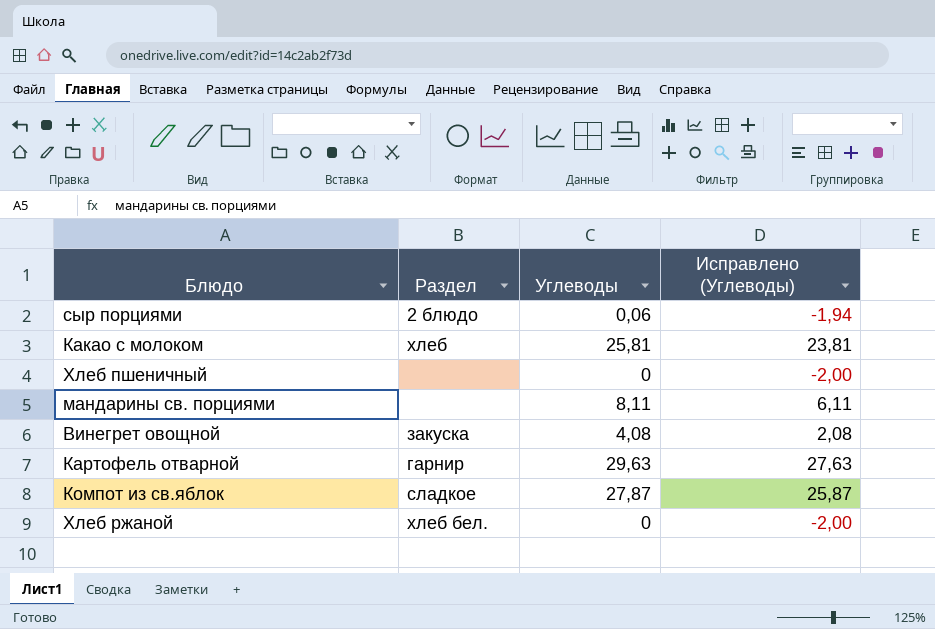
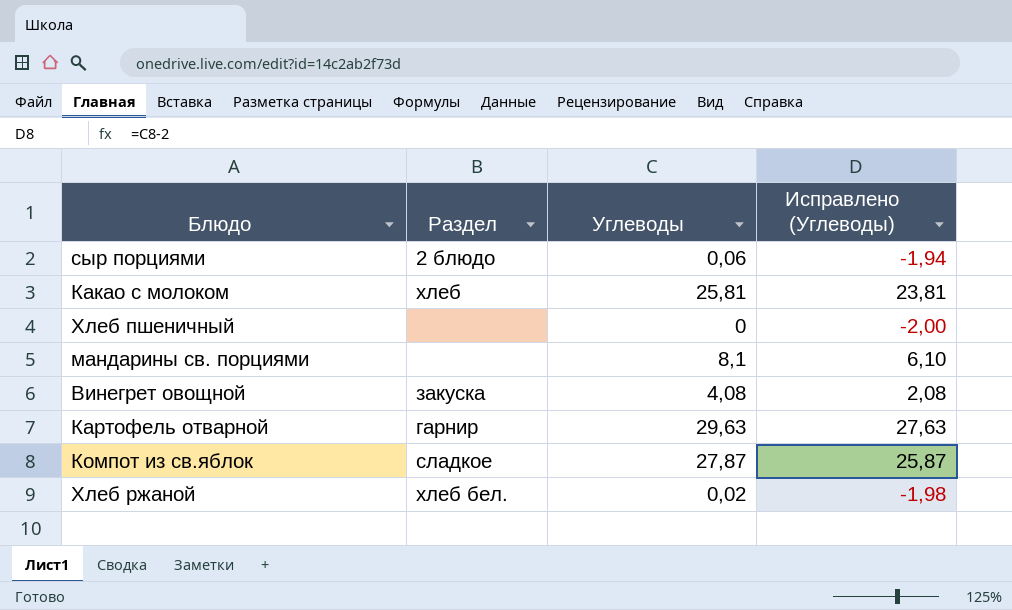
мандарины св. порциями | Углеводы: 8,11 -> 8,1
мандарины св. порциями | Исправлено (Углеводы): 6,11 -> 6,10
Хлеб ржаной | Углеводы: 0 -> 0,02
Хлеб ржаной | Исправлено (Углеводы): -2,00 -> -1,98

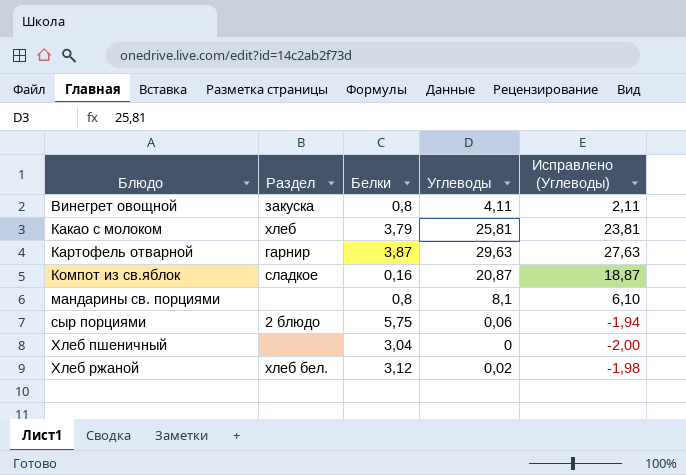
row order: none -> Блюдо ascending
column Белки | position: none -> 3
Винегрет овощной | Углеводы: 4,08 -> 4,11
Винегрет овощной | Исправлено (Углеводы): 2,08 -> 2,11
Компот из св.яблок | Углеводы: 27,87 -> 20,87
Компот из св.яблок | Исправлено (Углеводы): 25,87 -> 18,87

